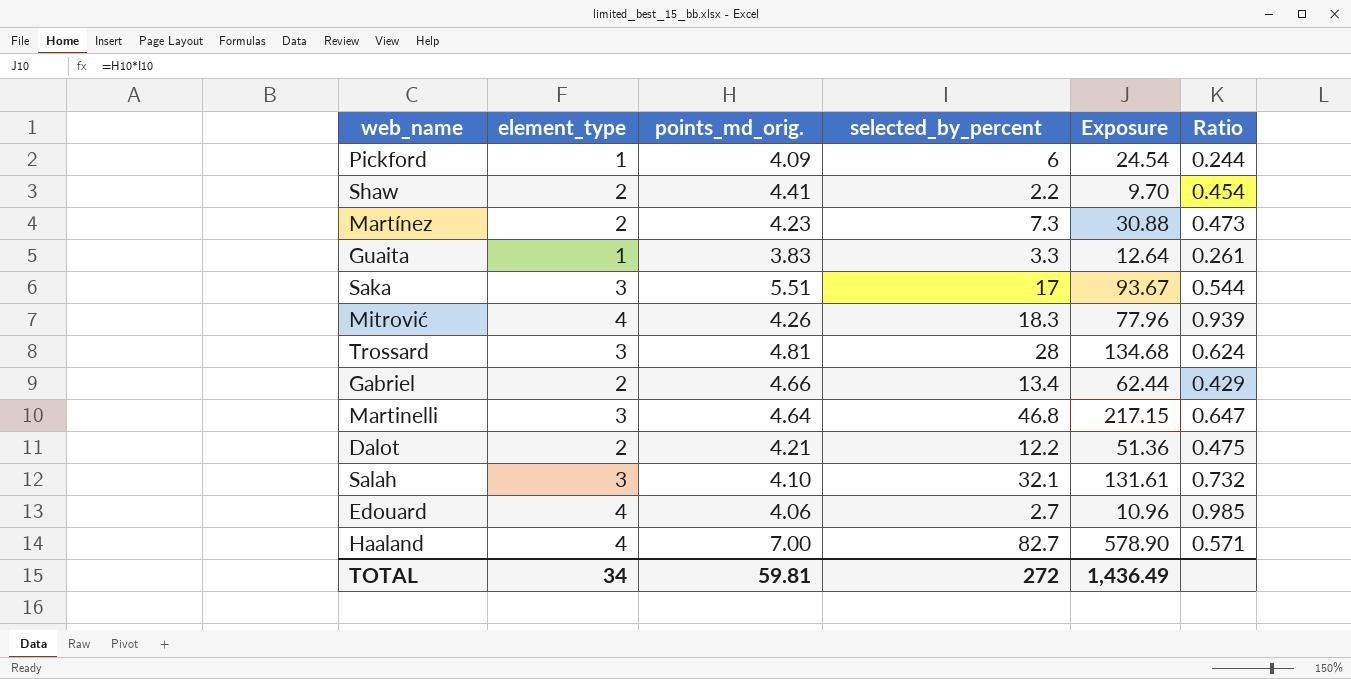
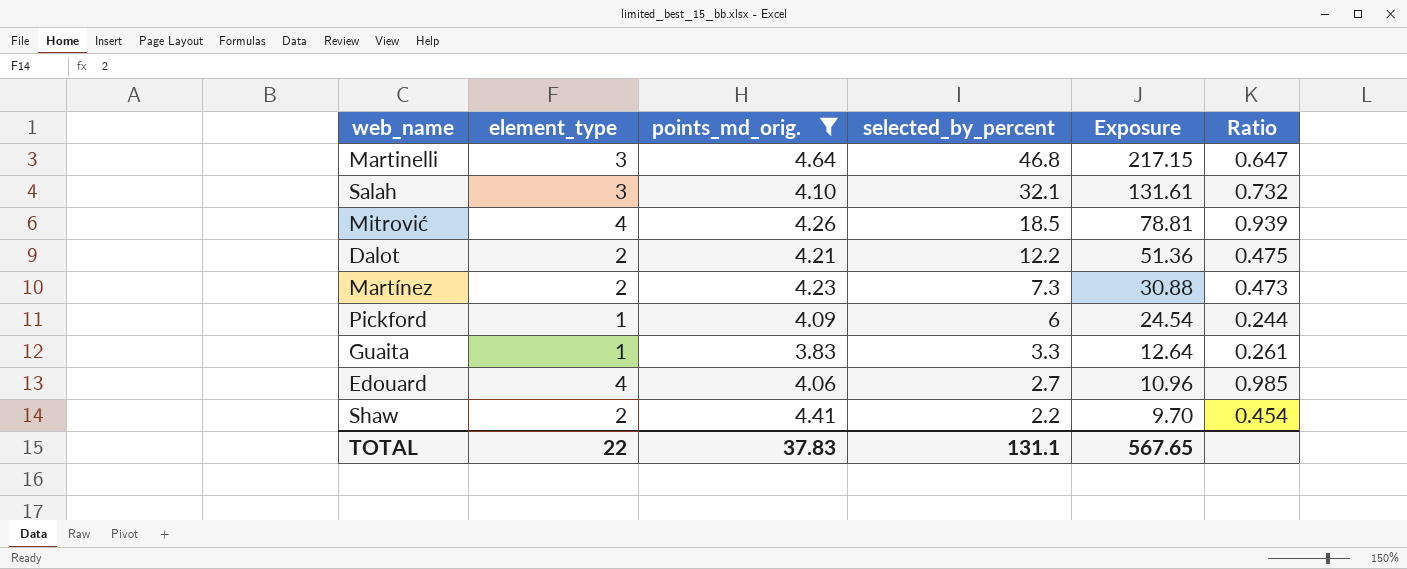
filter: none -> points_md_orig. <= 4.64
row order: none -> selected_by_percent descending
Mitrović | selected_by_percent: 18.3 -> 18.5
Mitrović | Exposure: 77.96 -> 78.81
TOTAL | element_type: 34 -> 22
TOTAL | points_md_orig.: 59.81 -> 37.83
TOTAL | selected_by_percent: 272 -> 131.1
TOTAL | Exposure: 1,436.49 -> 567.65

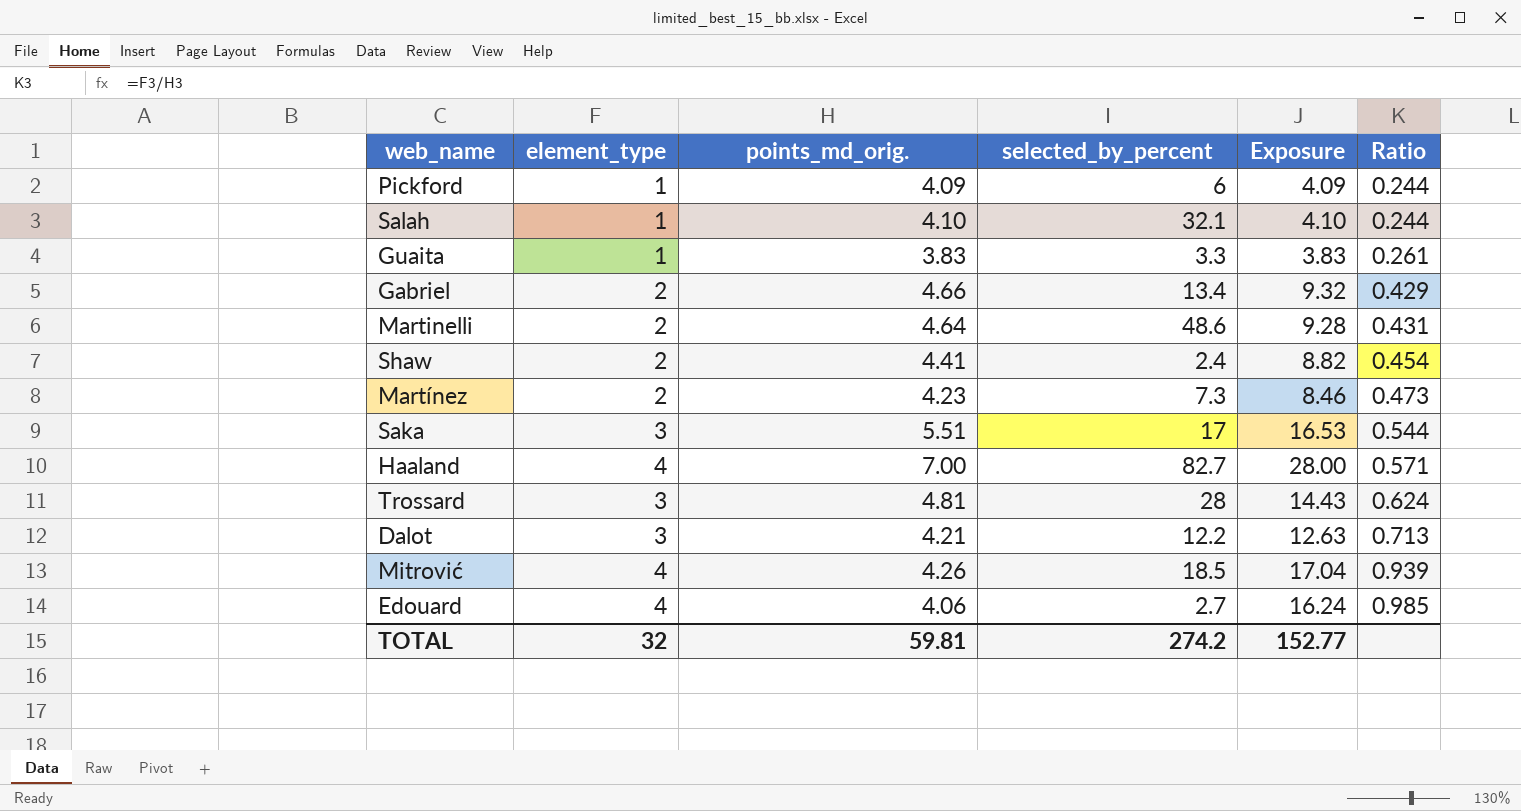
filter: points_md_orig. <= 4.64 -> none
row order: selected_by_percent descending -> Ratio ascending
column Exposure | formula: [points_md_orig.] * [selected_by_percent] -> [element_type] * [points_md_orig.]
Salah | element_type: 3 -> 1
Salah | Ratio: 0.732 -> 0.244
Martinelli | element_type: 3 -> 2
Martinelli | selected_by_percent: 46.8 -> 48.6
Martinelli | Ratio: 0.647 -> 0.431
Shaw | selected_by_percent: 2.2 -> 2.4
Dalot | element_type: 2 -> 3
Dalot | Ratio: 0.475 -> 0.713
TOTAL | element_type: 22 -> 32
TOTAL | points_md_orig.: 37.83 -> 59.81
TOTAL | selected_by_percent: 131.1 -> 274.2
TOTAL | Exposure: 567.65 -> 152.77

